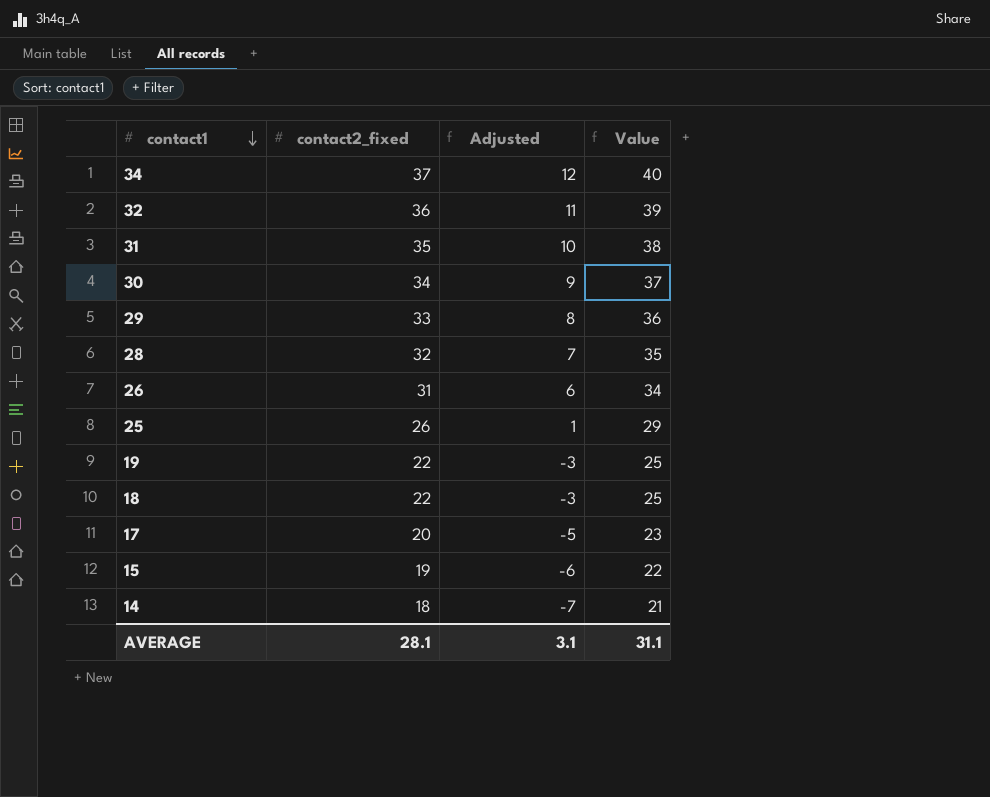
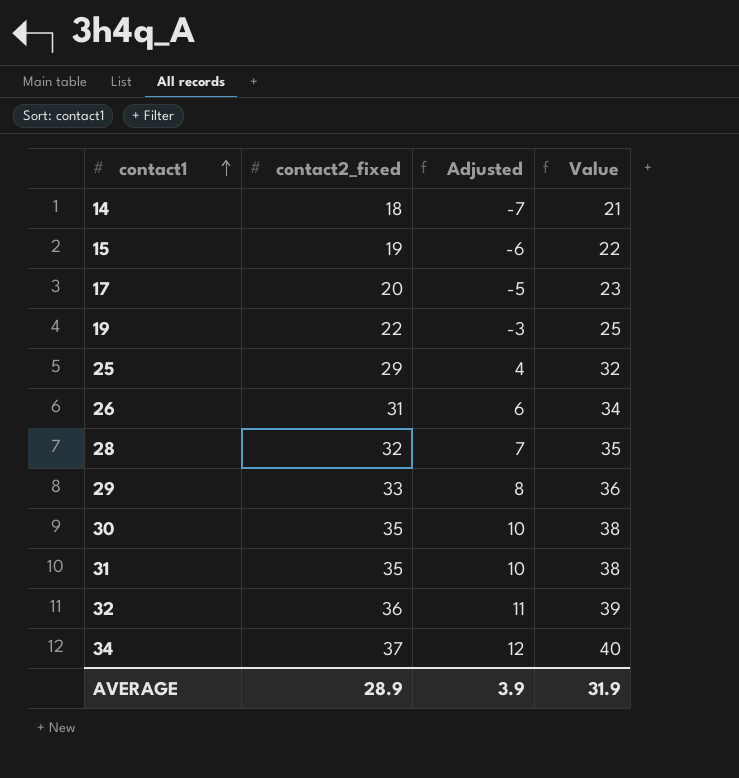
row order: contact1 descending -> contact1 ascending
row 18: 22 | -3 | 25 -> none
25 | contact2_fixed: 26 -> 29
25 | Adjusted: 1 -> 4
25 | Value: 29 -> 32
30 | contact2_fixed: 34 -> 35
30 | Adjusted: 9 -> 10
30 | Value: 37 -> 38
AVERAGE | contact2_fixed: 28.1 -> 28.9
AVERAGE | Adjusted: 3.1 -> 3.9
AVERAGE | Value: 31.1 -> 31.9

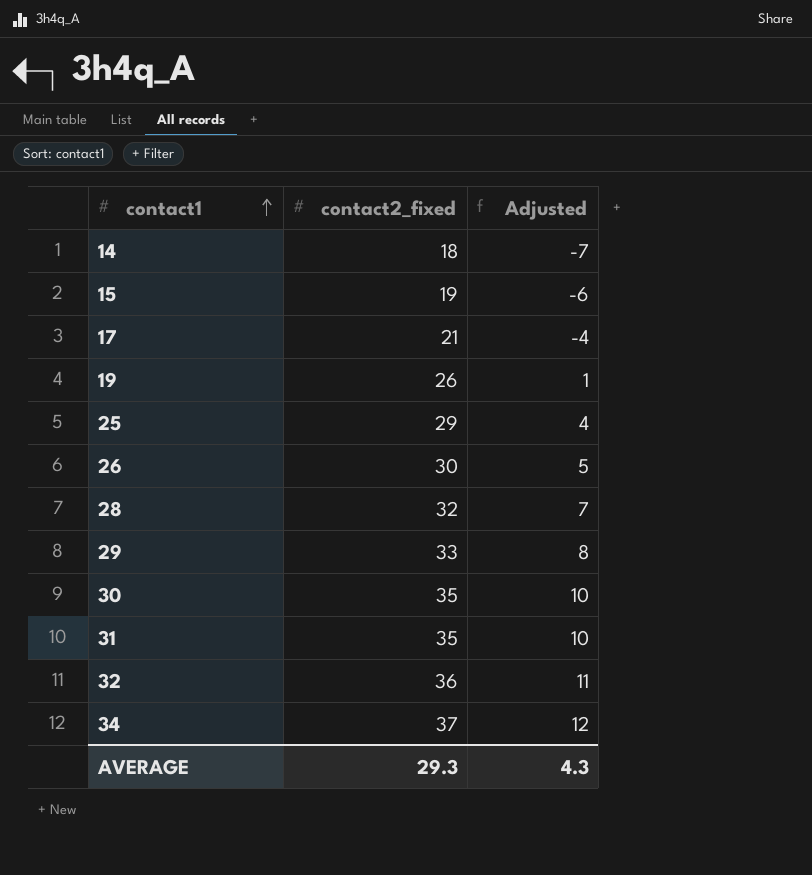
column Value | formula: [contact2_fixed] + 3 -> none
17 | contact2_fixed: 20 -> 21
17 | Adjusted: -5 -> -4
19 | contact2_fixed: 22 -> 26
19 | Adjusted: -3 -> 1
26 | contact2_fixed: 31 -> 30
26 | Adjusted: 6 -> 5
AVERAGE | contact2_fixed: 28.9 -> 29.3
AVERAGE | Adjusted: 3.9 -> 4.3

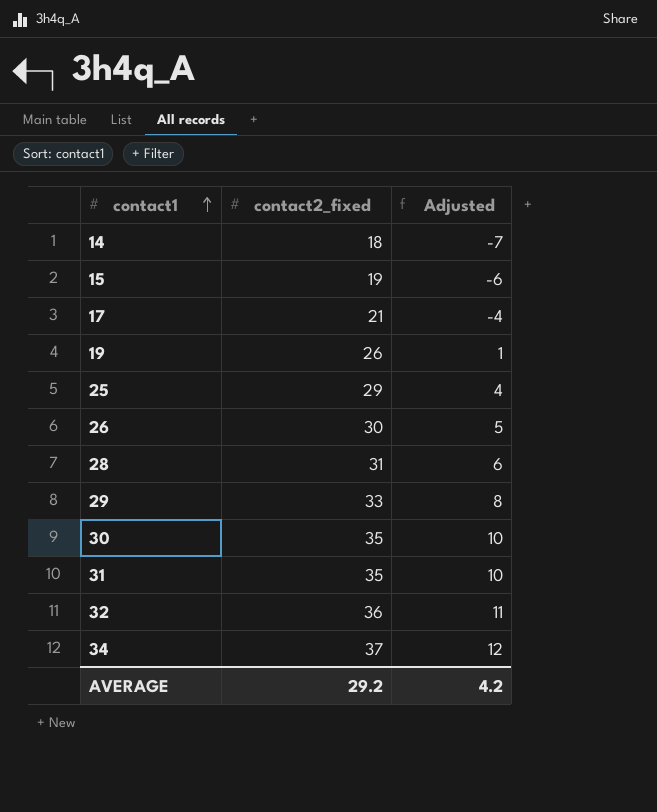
28 | contact2_fixed: 32 -> 31
28 | Adjusted: 7 -> 6
AVERAGE | contact2_fixed: 29.3 -> 29.2
AVERAGE | Adjusted: 4.3 -> 4.2

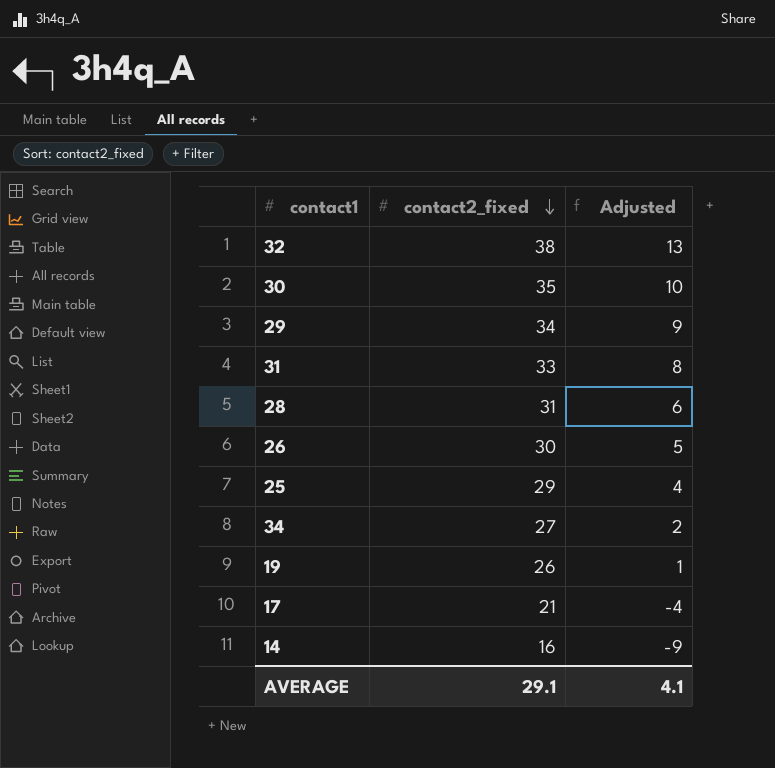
row order: contact1 ascending -> contact2_fixed descending
row 15: 19 | -6 -> none
32 | contact2_fixed: 36 -> 38
32 | Adjusted: 11 -> 13
29 | contact2_fixed: 33 -> 34
29 | Adjusted: 8 -> 9
31 | contact2_fixed: 35 -> 33
31 | Adjusted: 10 -> 8
34 | contact2_fixed: 37 -> 27
34 | Adjusted: 12 -> 2
14 | contact2_fixed: 18 -> 16
14 | Adjusted: -7 -> -9
AVERAGE | contact2_fixed: 29.2 -> 29.1
AVERAGE | Adjusted: 4.2 -> 4.1

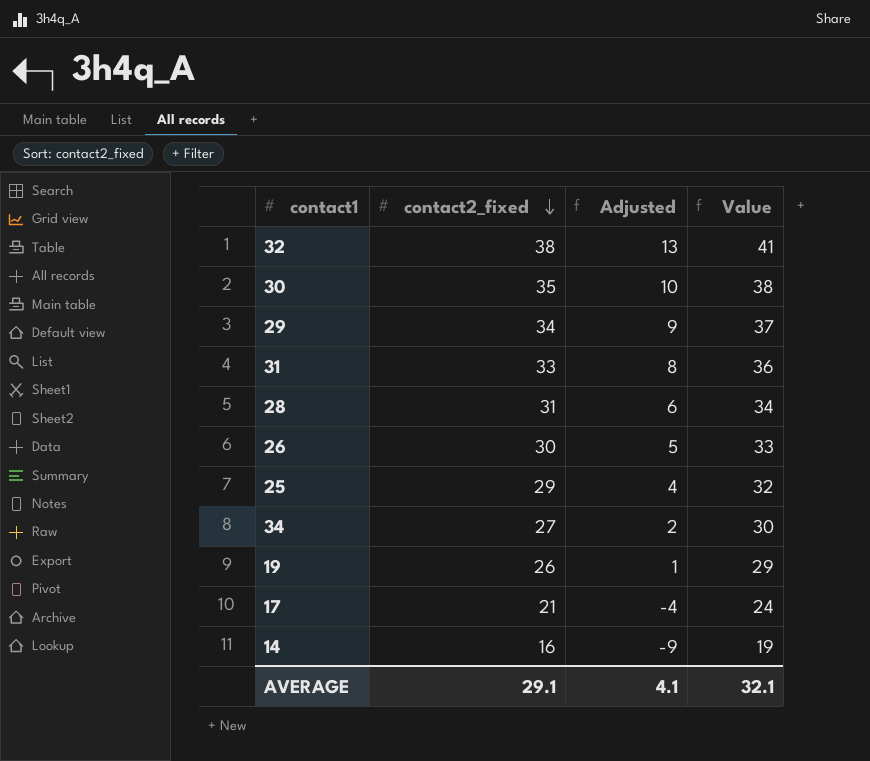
column Value | formula: none -> [contact2_fixed] + 3

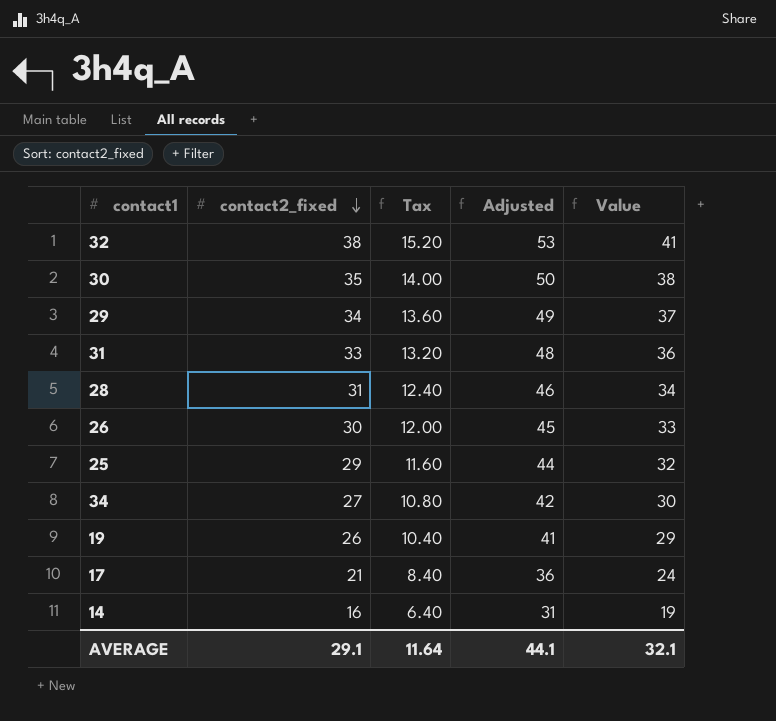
column Tax | formula: none -> [contact2_fixed] * 0.4
column Adjusted | formula: [contact2_fixed] - 25 -> [contact2_fixed] + 15
AVERAGE | Adjusted: 4.1 -> 44.1

